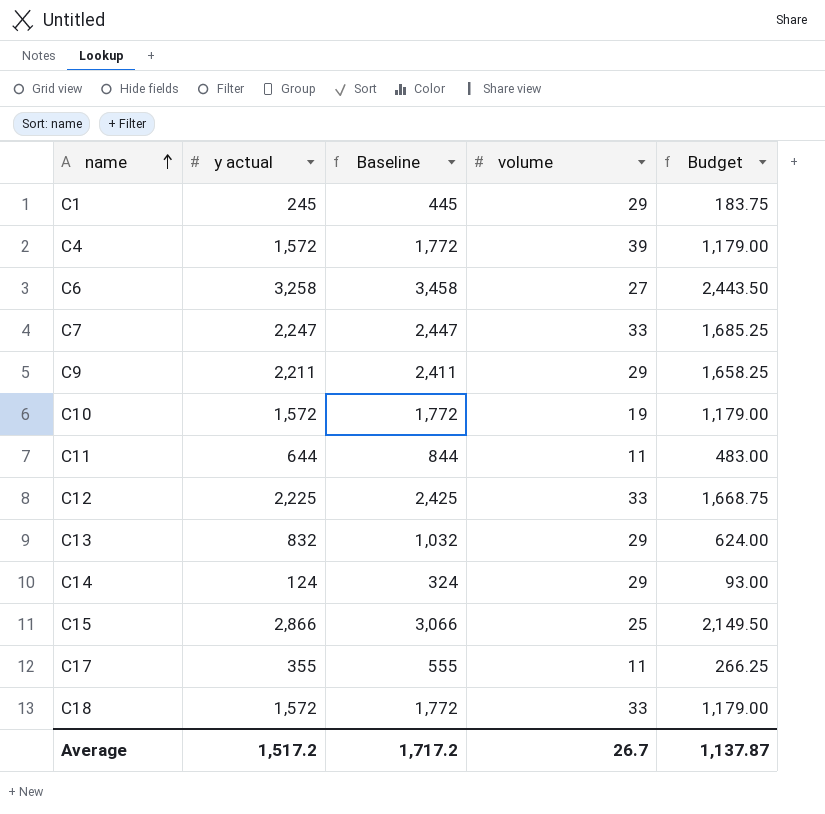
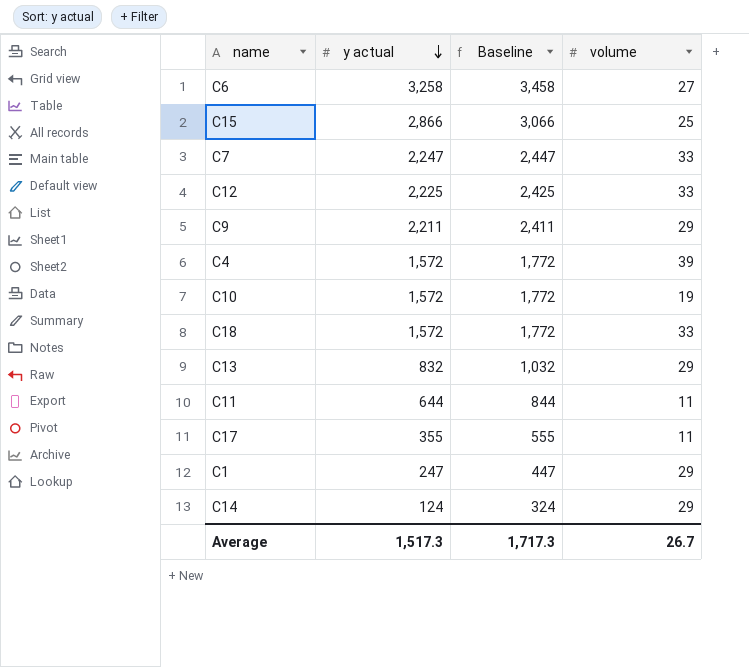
row order: name ascending -> y actual descending
column Budget | formula: [y actual] * 0.75 -> none
C1 | y actual: 245 -> 247
C1 | Baseline: 445 -> 447
Average | y actual: 1,517.2 -> 1,517.3
Average | Baseline: 1,717.2 -> 1,717.3

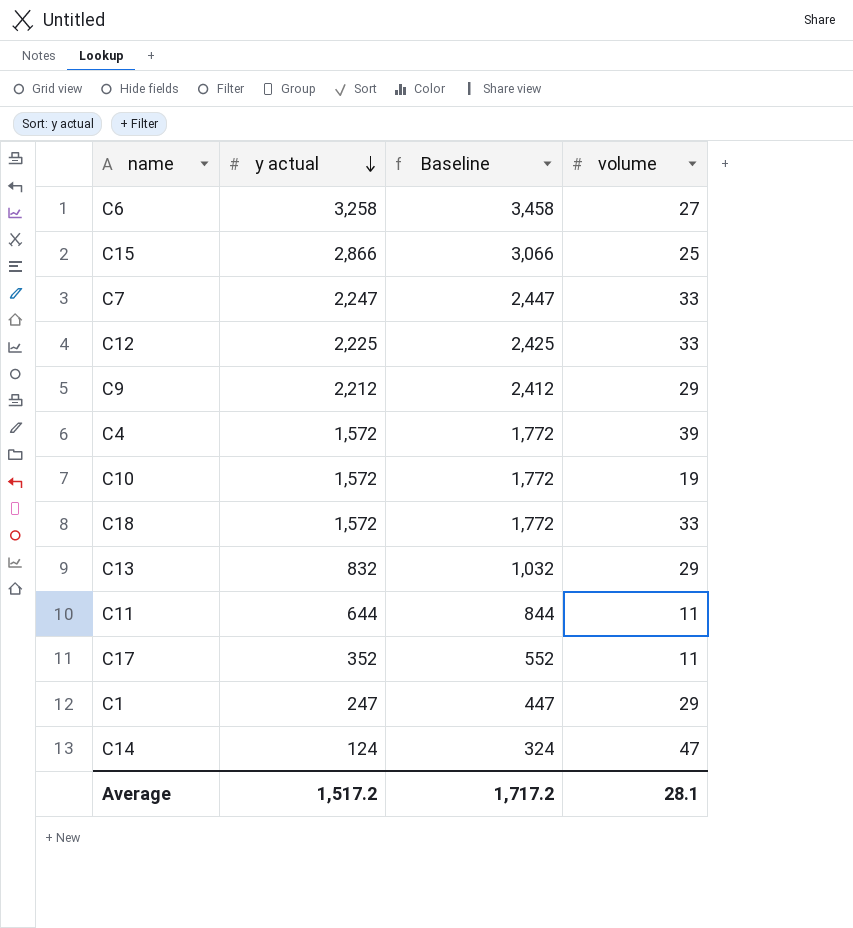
C9 | y actual: 2,211 -> 2,212
C9 | Baseline: 2,411 -> 2,412
C17 | y actual: 355 -> 352
C17 | Baseline: 555 -> 552
C14 | volume: 29 -> 47
Average | y actual: 1,517.3 -> 1,517.2
Average | Baseline: 1,717.3 -> 1,717.2
Average | volume: 26.7 -> 28.1

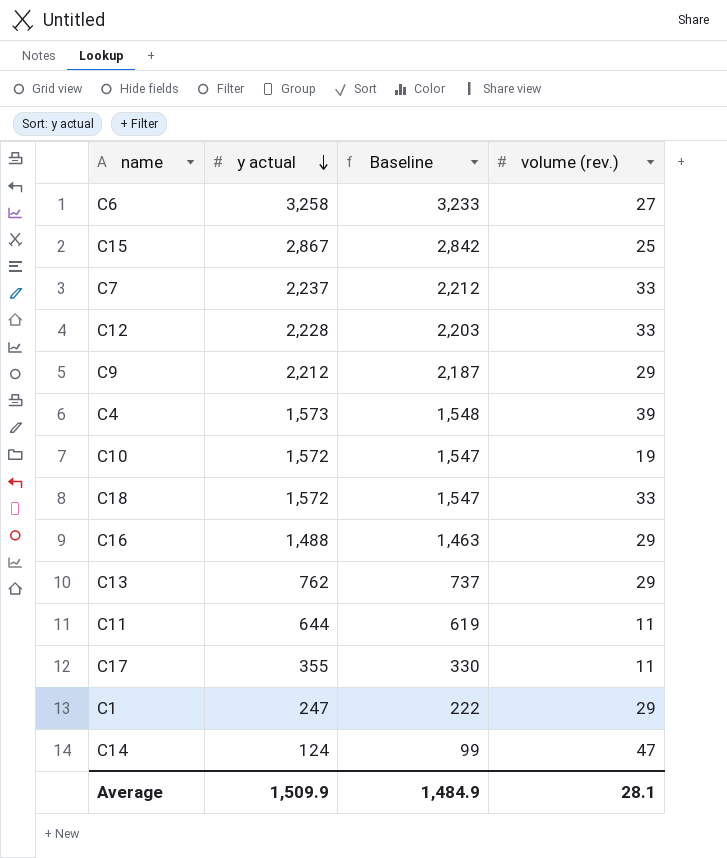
column Baseline | formula: [y actual] + 200 -> [y actual] - 25
column name: volume -> volume (rev.)
C15 | y actual: 2,866 -> 2,867
C7 | y actual: 2,247 -> 2,237
C12 | y actual: 2,225 -> 2,228
C4 | y actual: 1,572 -> 1,573
row C16: none -> 1,488 | 1,463 | 29
C13 | y actual: 832 -> 762
C17 | y actual: 352 -> 355
Average | y actual: 1,517.2 -> 1,509.9
Average | Baseline: 1,717.2 -> 1,484.9

